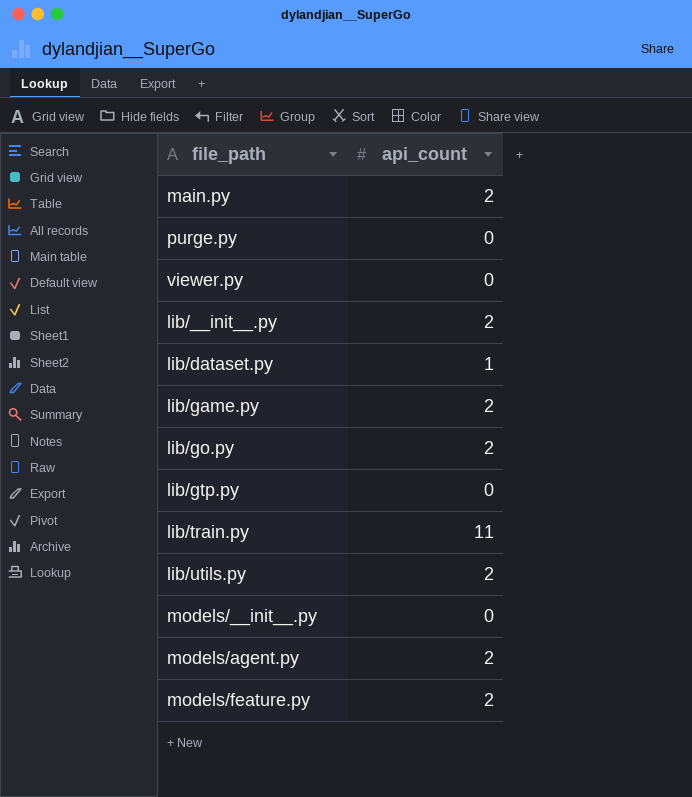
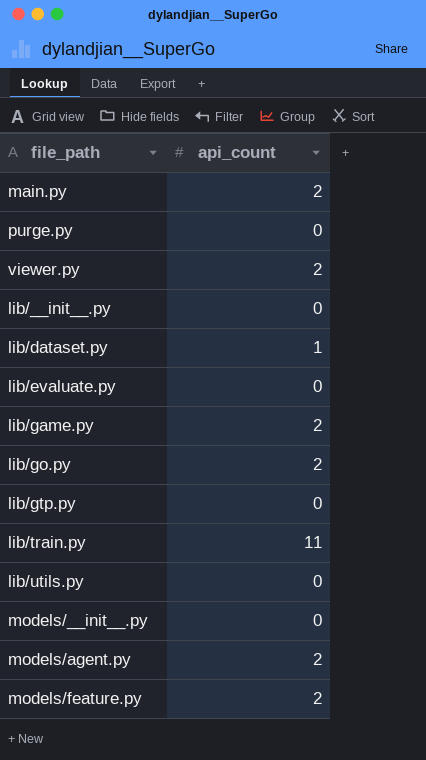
viewer.py | api_count: 0 -> 2
lib/__init__.py | api_count: 2 -> 0
row lib/evaluate.py: none -> 0
lib/utils.py | api_count: 2 -> 0

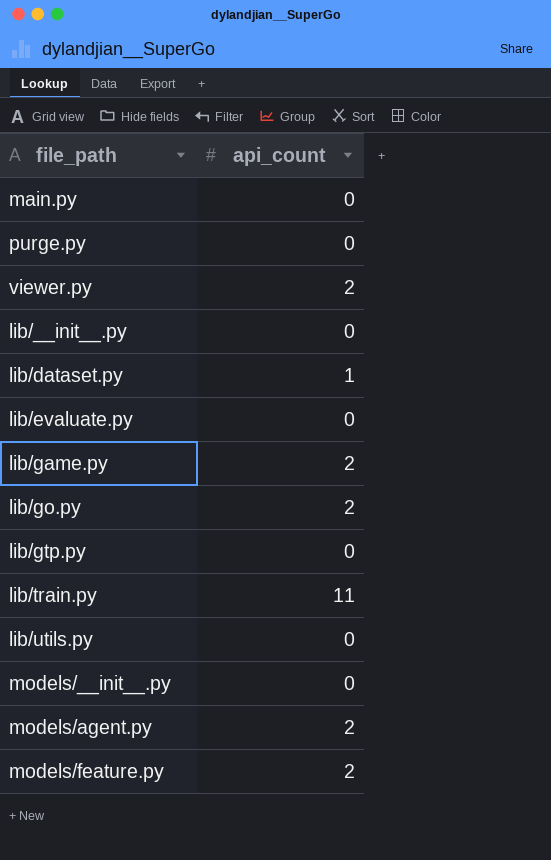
main.py | api_count: 2 -> 0

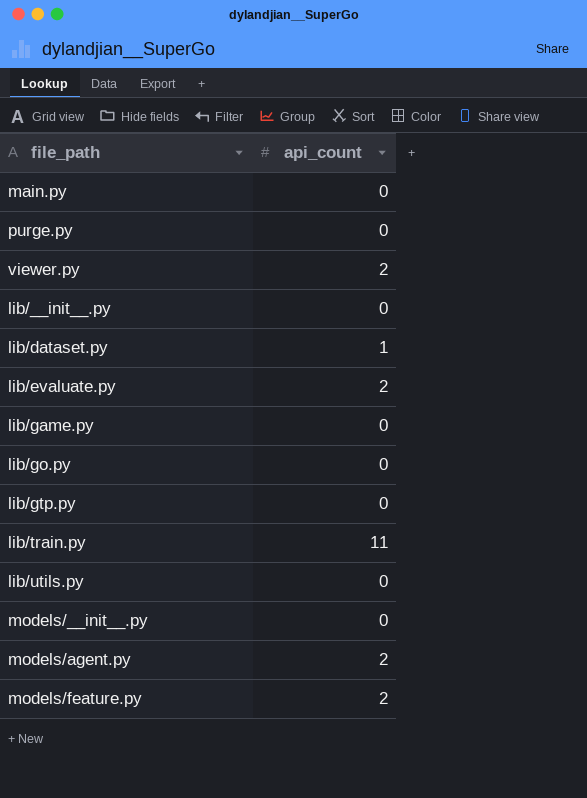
lib/evaluate.py | api_count: 0 -> 2
lib/game.py | api_count: 2 -> 0
lib/go.py | api_count: 2 -> 0

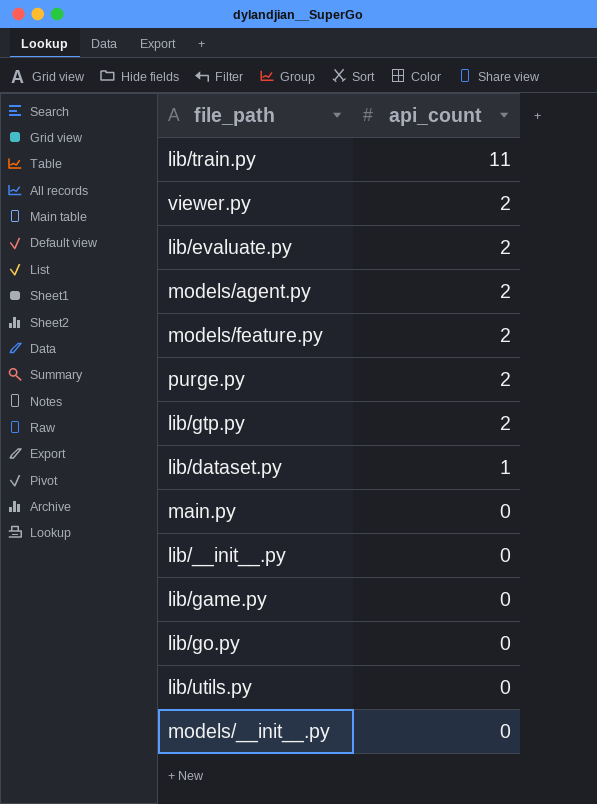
row order: none -> api_count descending
purge.py | api_count: 0 -> 2
lib/gtp.py | api_count: 0 -> 2

